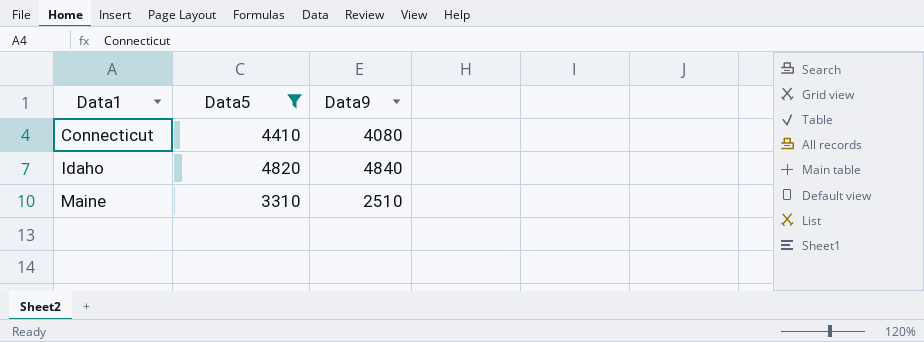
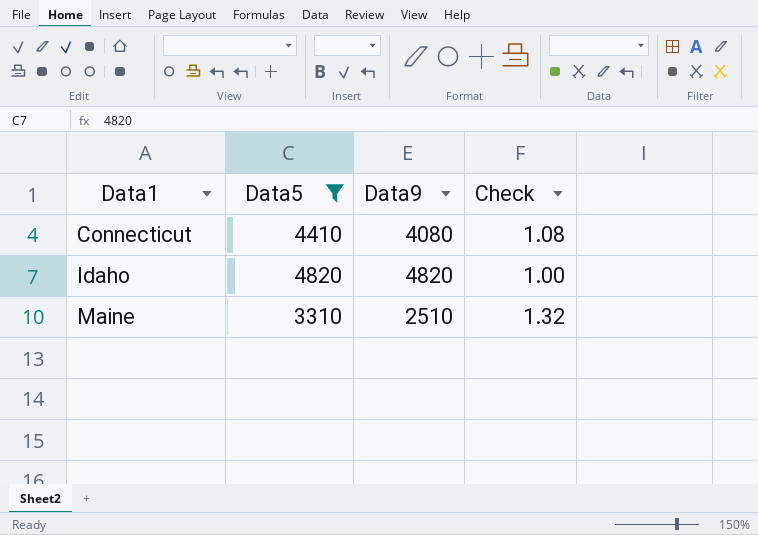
column Check | formula: none -> [Data5] / [Data9]
Idaho | Data9: 4840 -> 4820

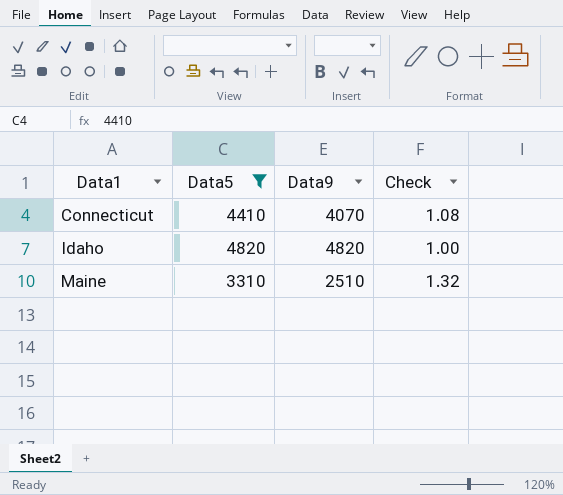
Connecticut | Data9: 4080 -> 4070

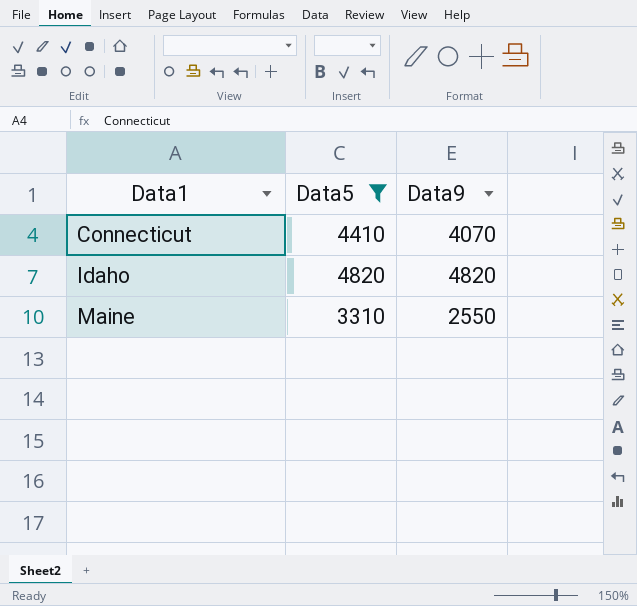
column Check | formula: [Data5] / [Data9] -> none
Maine | Data9: 2510 -> 2550

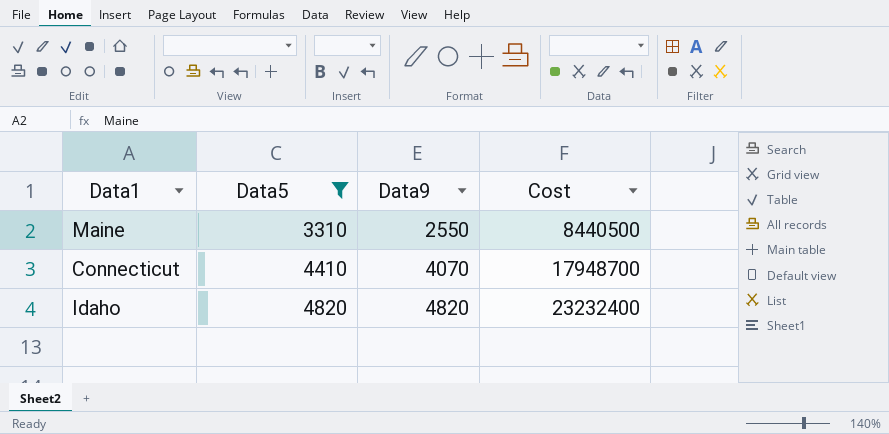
row order: Data1 ascending -> Data5 ascending
column Cost | formula: none -> [Data5] * [Data9]

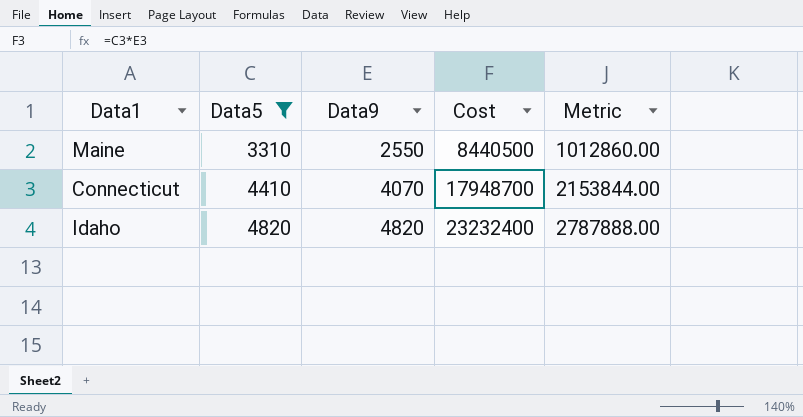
column Metric | formula: none -> [Cost] * 0.12

